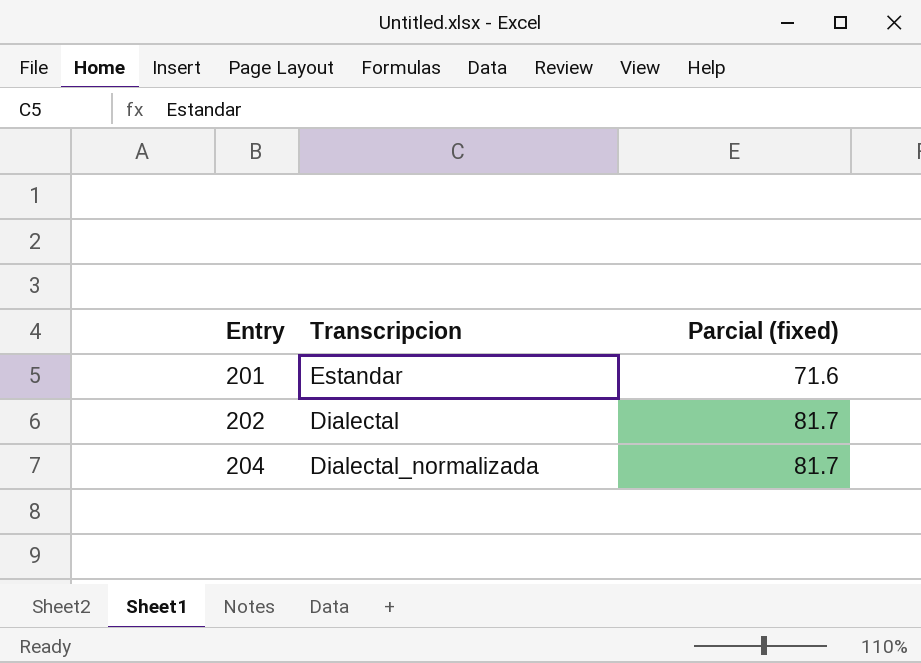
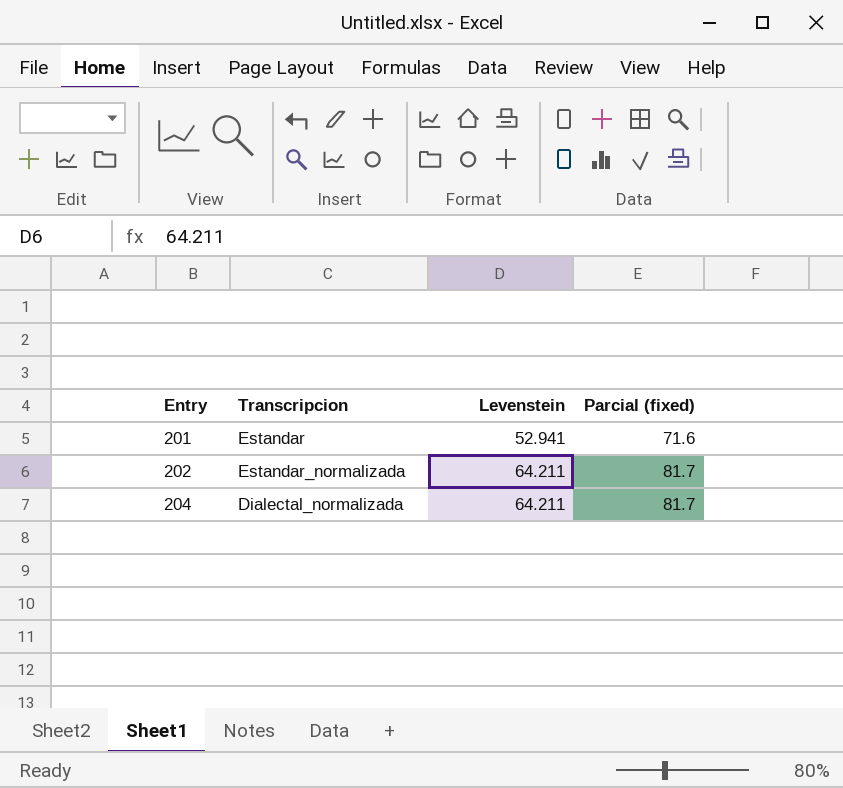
column Levenstein | position: none -> 3
202 | Transcripcion: Dialectal -> Estandar_normalizada

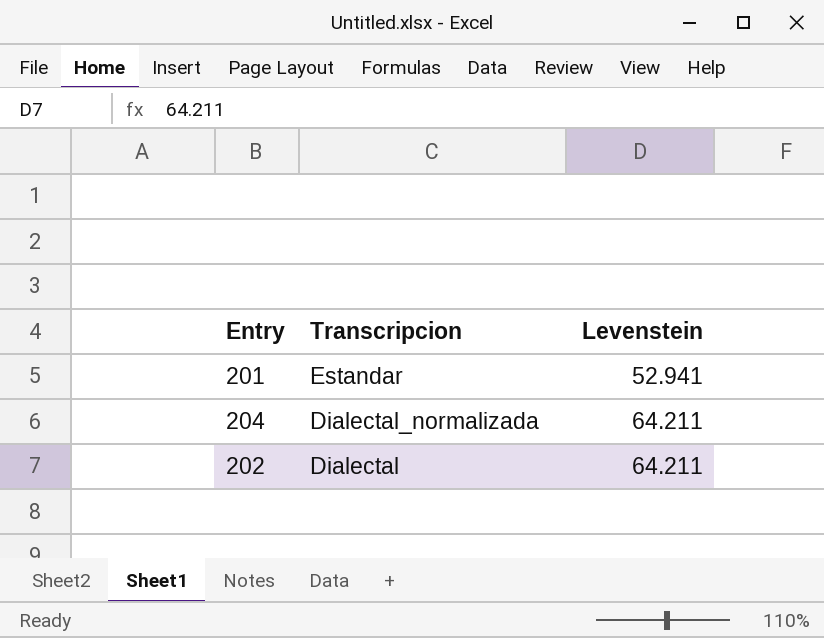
row order: Entry ascending -> Transcripcion descending
column Parcial (fixed) | position: 4 -> none
202 | Transcripcion: Estandar_normalizada -> Dialectal

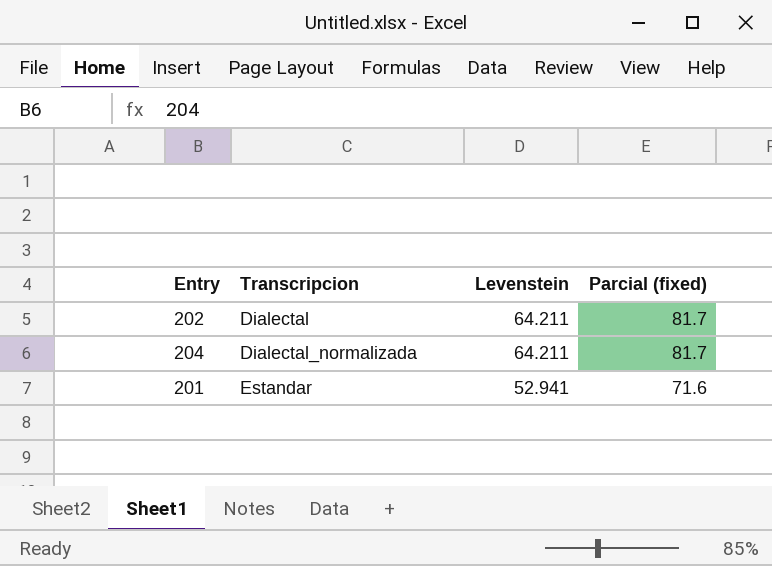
row order: Transcripcion descending -> Transcripcion ascending
column Parcial (fixed) | position: none -> 4

